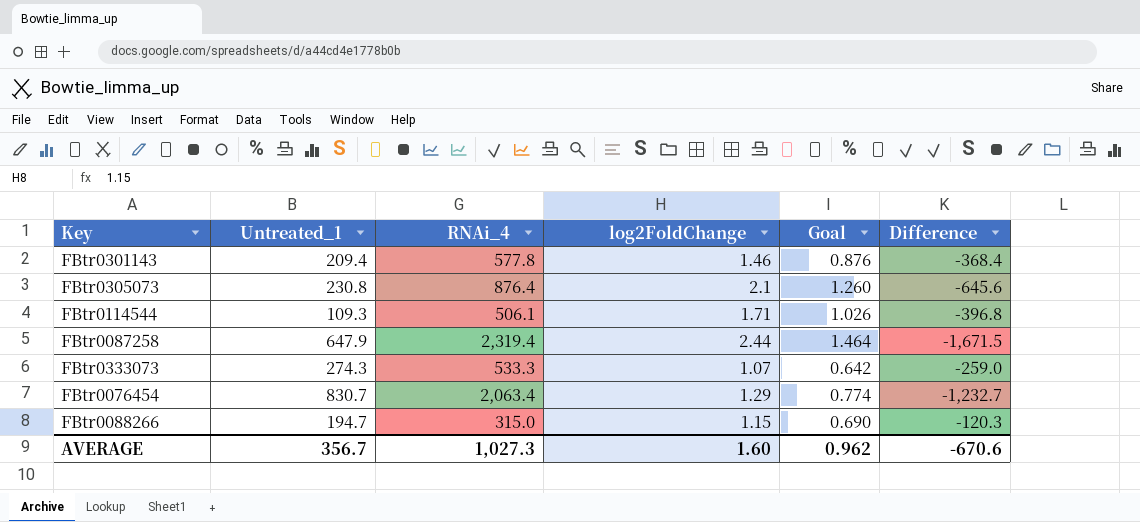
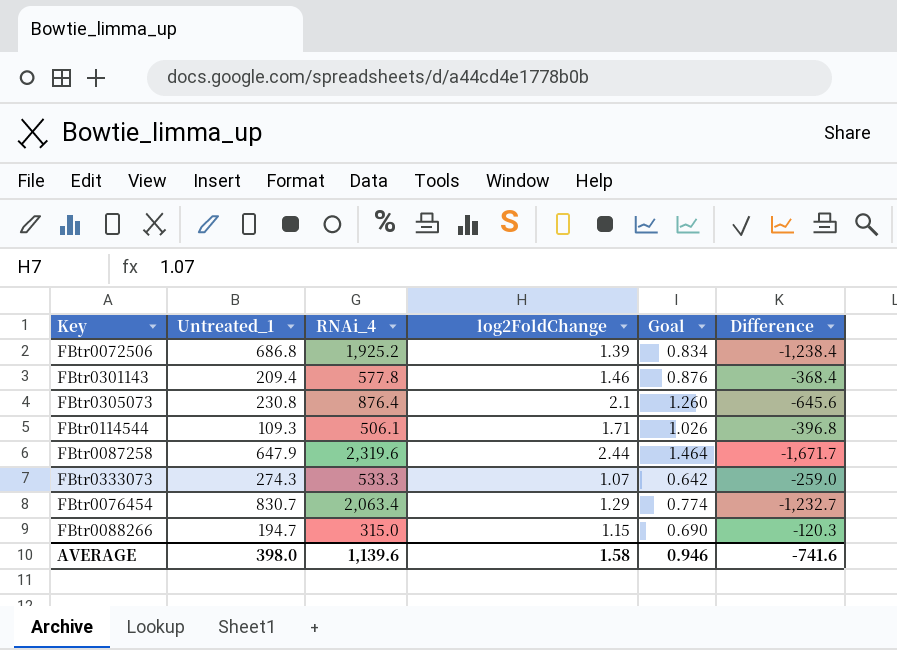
row FBtr0072506: none -> 686.8 | 1,925.2 | 1.39 | 0.834 | -1,238.4
FBtr0087258 | RNAi_4: 2,319.4 -> 2,319.6
FBtr0087258 | Difference: -1,671.5 -> -1,671.7
AVERAGE | Untreated_1: 356.7 -> 398.0
AVERAGE | RNAi_4: 1,027.3 -> 1,139.6
AVERAGE | log2FoldChange: 1.60 -> 1.58
AVERAGE | Goal: 0.962 -> 0.946
AVERAGE | Difference: -670.6 -> -741.6

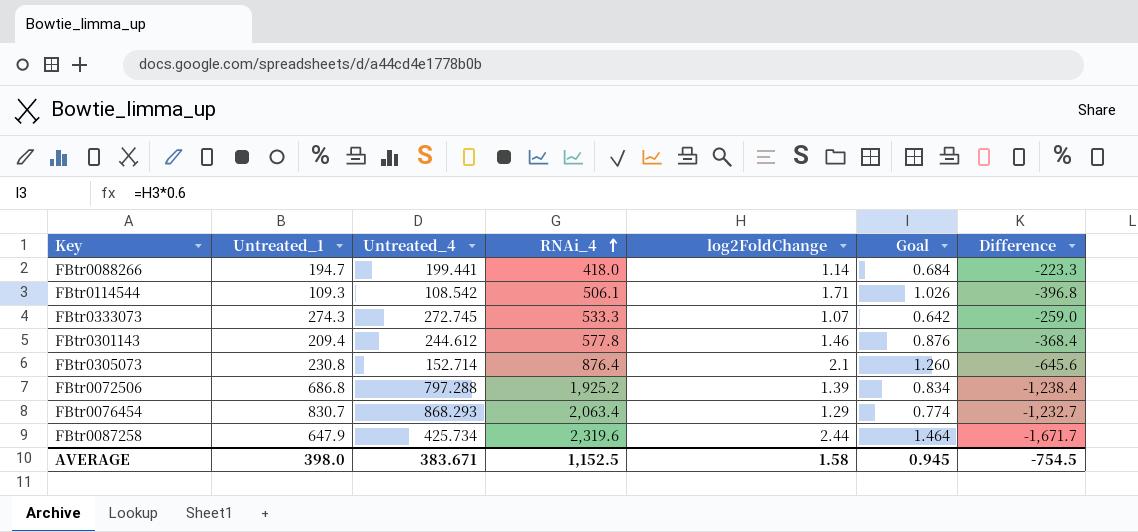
row order: none -> RNAi_4 ascending
column Untreated_4 | position: none -> 3
FBtr0088266 | RNAi_4: 315.0 -> 418.0
FBtr0088266 | log2FoldChange: 1.15 -> 1.14
FBtr0088266 | Goal: 0.690 -> 0.684
FBtr0088266 | Difference: -120.3 -> -223.3
AVERAGE | RNAi_4: 1,139.6 -> 1,152.5
AVERAGE | Goal: 0.946 -> 0.945
AVERAGE | Difference: -741.6 -> -754.5

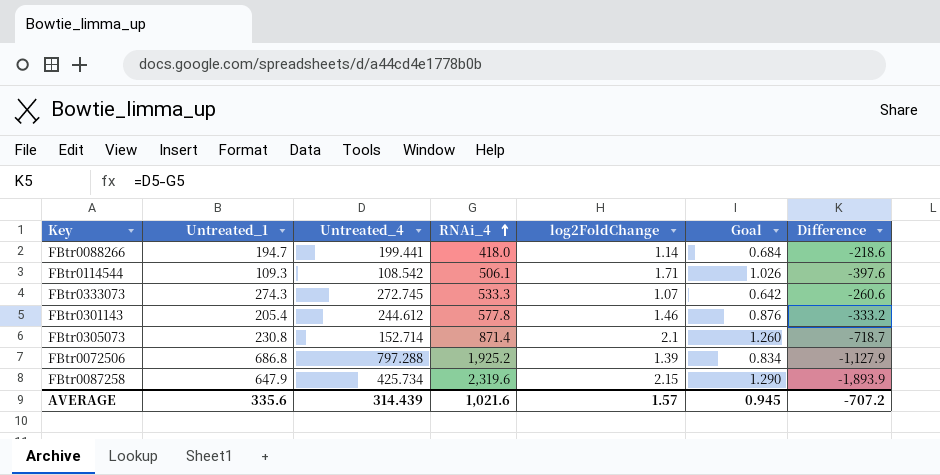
column Difference | formula: [Untreated_1] - [RNAi_4] -> [Untreated_4] - [RNAi_4]
row FBtr0076454: 830.7 | 868.293 | 2,063.4 | 1.29 | 0.774 | -1,232.7 -> none
FBtr0301143 | Untreated_1: 209.4 -> 205.4
FBtr0305073 | RNAi_4: 876.4 -> 871.4
FBtr0087258 | log2FoldChange: 2.44 -> 2.15
FBtr0087258 | Goal: 1.464 -> 1.290
AVERAGE | Untreated_1: 398.0 -> 335.6
AVERAGE | Untreated_4: 383.671 -> 314.439
AVERAGE | RNAi_4: 1,152.5 -> 1,021.6
AVERAGE | log2FoldChange: 1.58 -> 1.57
AVERAGE | Difference: -754.5 -> -707.2

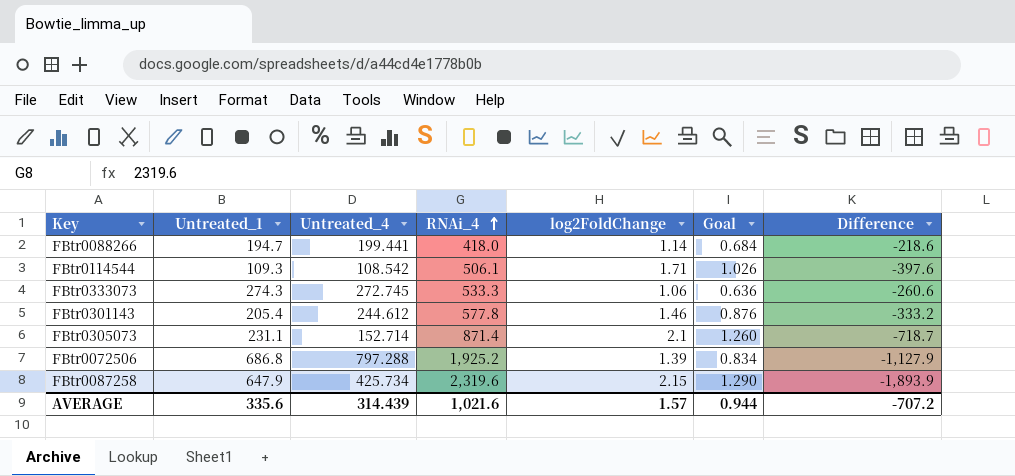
FBtr0333073 | log2FoldChange: 1.07 -> 1.06
FBtr0333073 | Goal: 0.642 -> 0.636
FBtr0305073 | Untreated_1: 230.8 -> 231.1
AVERAGE | Goal: 0.945 -> 0.944

